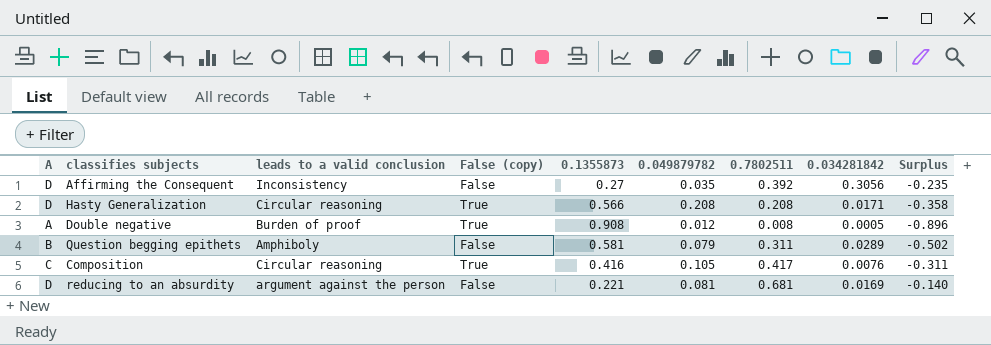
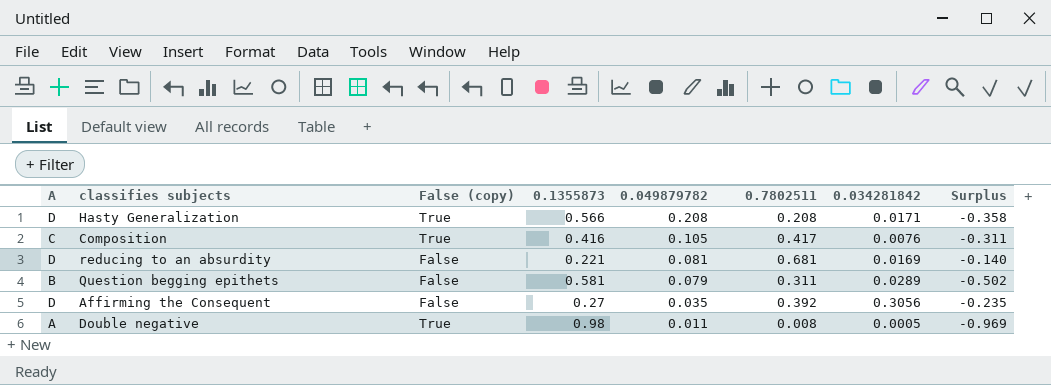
row order: none -> 0.049879782 descending
column leads to a valid conclusion | position: 3 -> none
Double negative | 0.1355873: 0.908 -> 0.98
Double negative | 0.049879782: 0.012 -> 0.011
Double negative | Surplus: -0.896 -> -0.969

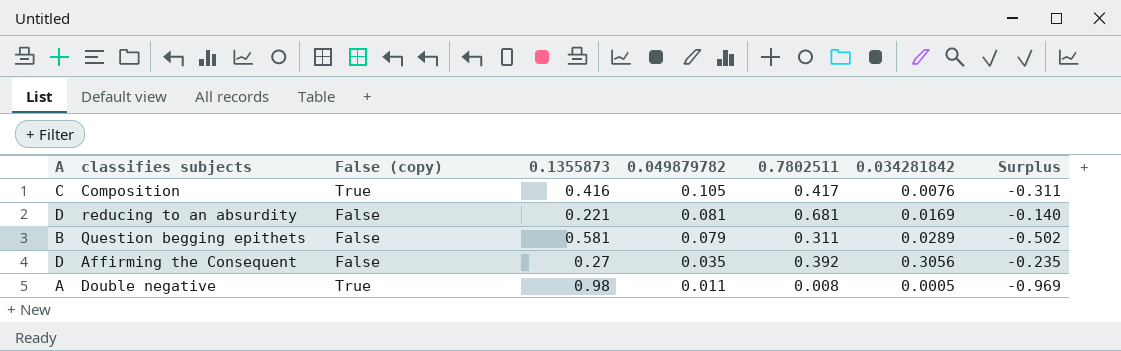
row Hasty Generalization: D | True | 0.566 | 0.208 | 0.208 | 0.0171 | -0.358 -> none

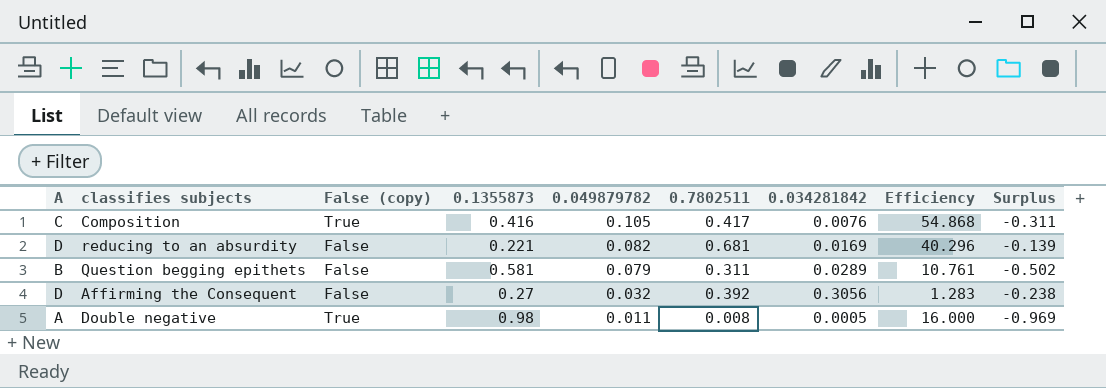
column Efficiency | formula: none -> [0.7802511] / [0.034281842]
reducing to an absurdity | 0.049879782: 0.081 -> 0.082
reducing to an absurdity | Surplus: -0.140 -> -0.139
Affirming the Consequent | 0.049879782: 0.035 -> 0.032
Affirming the Consequent | Surplus: -0.235 -> -0.238

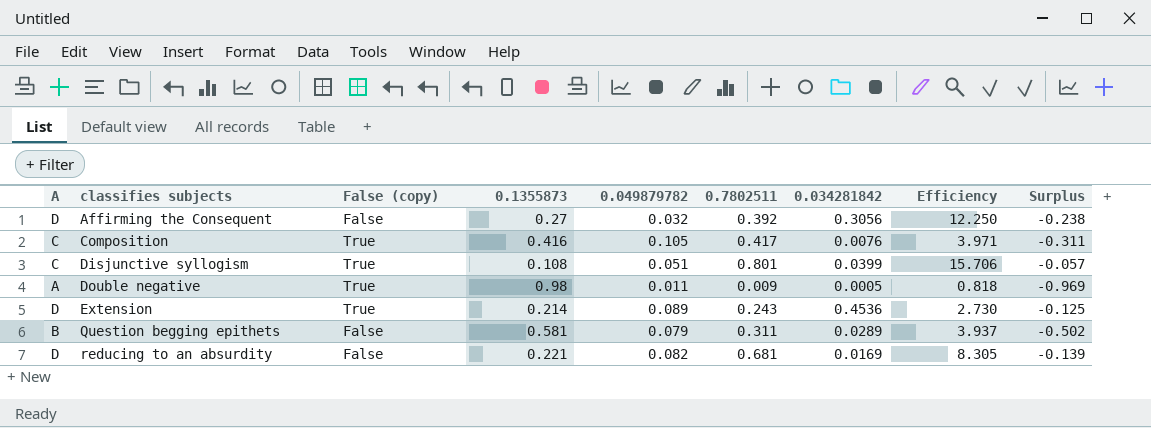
row order: 0.049879782 descending -> classifies subjects ascending
column Efficiency | formula: [0.7802511] / [0.034281842] -> [0.7802511] / [0.049879782]
row Disjunctive syllogism: none -> C | True | 0.108 | 0.051 | 0.801 | 0.0399 | 15.706 | -0.057
Double negative | 0.7802511: 0.008 -> 0.009
row Extension: none -> D | True | 0.214 | 0.089 | 0.243 | 0.4536 | 2.730 | -0.125

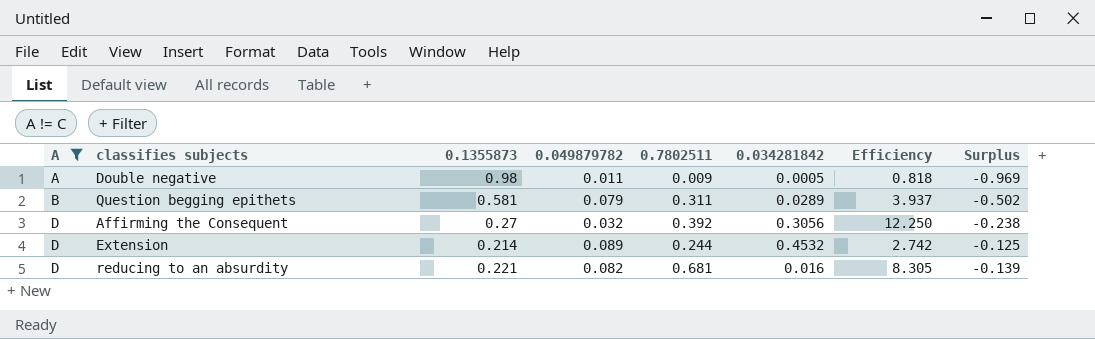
filter: none -> A != C
row order: classifies subjects ascending -> A ascending
column False (copy) | position: 3 -> none
Extension | 0.7802511: 0.243 -> 0.244
Extension | 0.034281842: 0.4536 -> 0.4532
Extension | Efficiency: 2.730 -> 2.742
reducing to an absurdity | 0.034281842: 0.0169 -> 0.016

